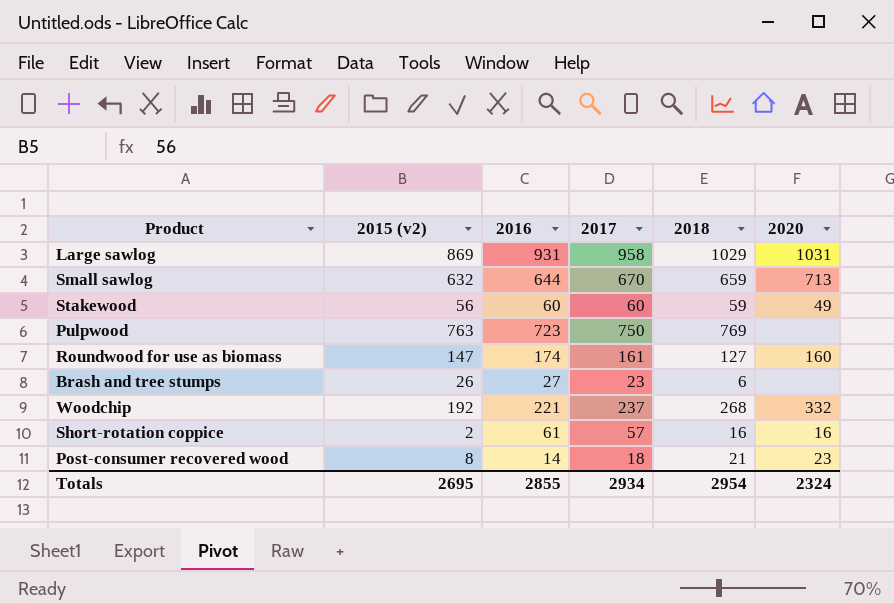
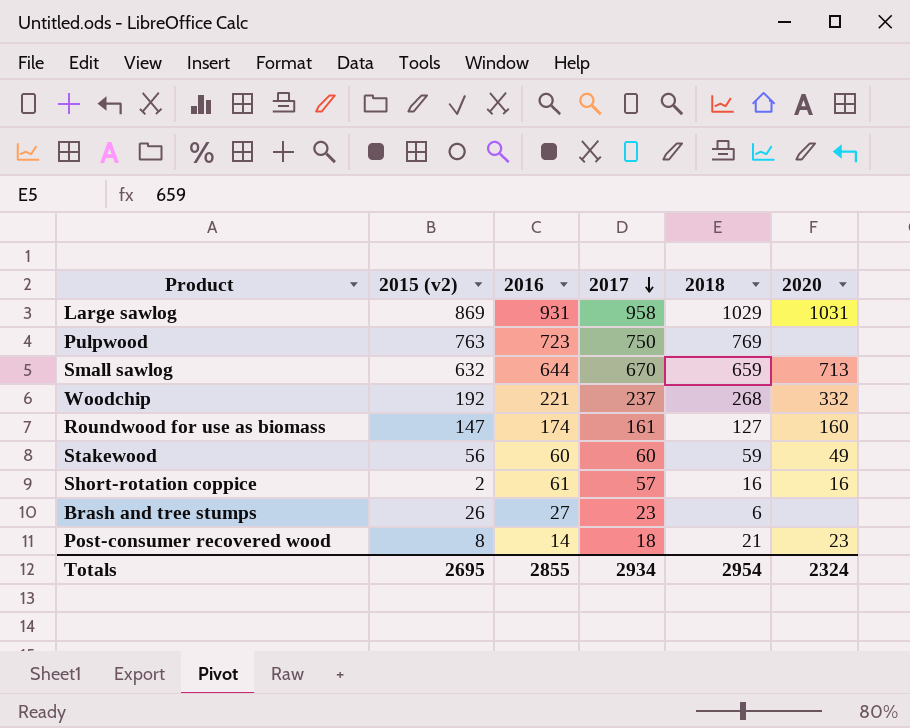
row order: none -> 2017 descending

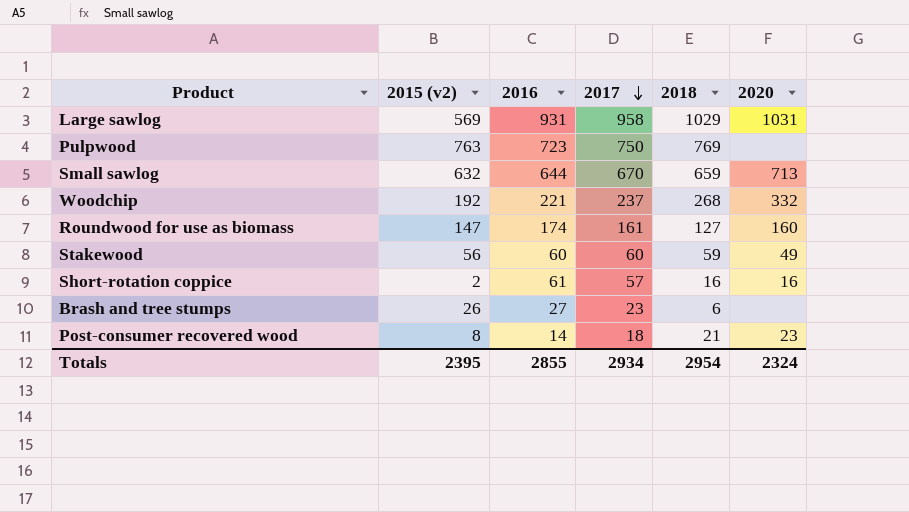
Large sawlog | 2015 (v2): 869 -> 569
Totals | 2015 (v2): 2695 -> 2395

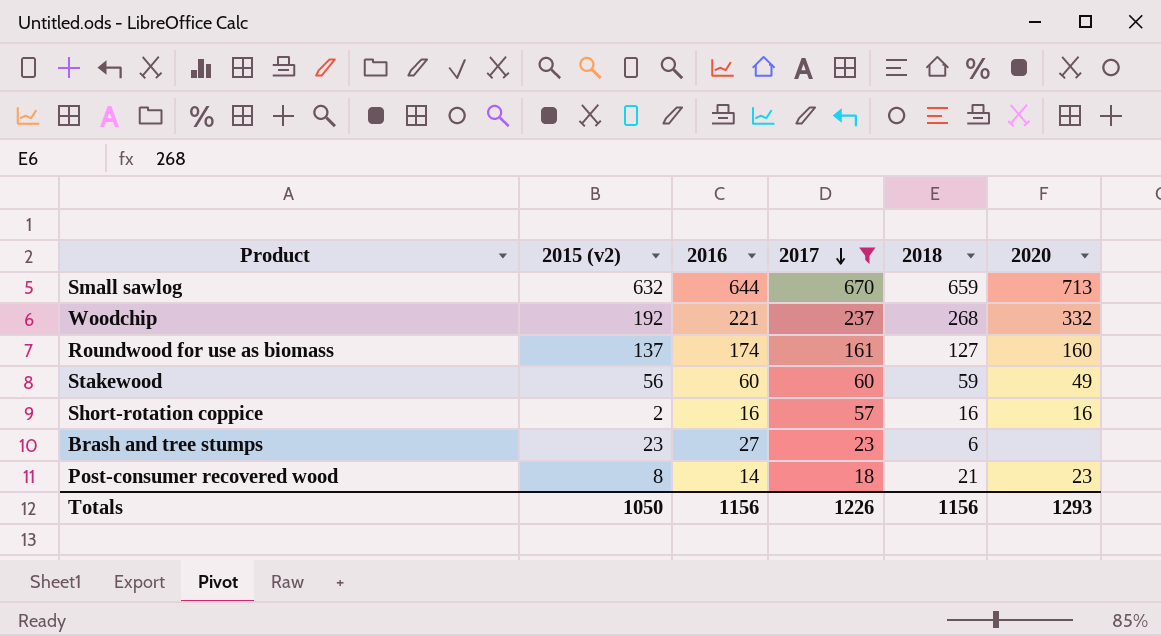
filter: none -> 2017 <= 670
Roundwood for use as biomass | 2015 (v2): 147 -> 137
Short-rotation coppice | 2016: 61 -> 16
Brash and tree stumps | 2015 (v2): 26 -> 23
Totals | 2015 (v2): 2395 -> 1050
Totals | 2016: 2855 -> 1156
Totals | 2017: 2934 -> 1226
Totals | 2018: 2954 -> 1156
Totals | 2020: 2324 -> 1293

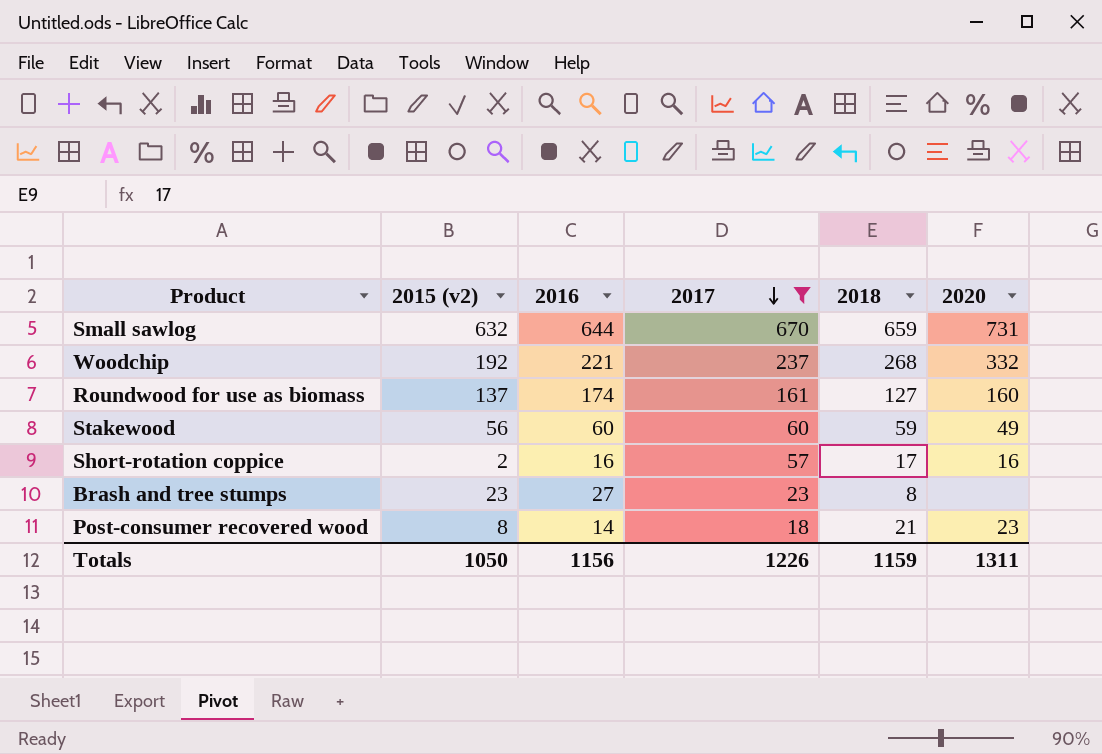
Small sawlog | 2020: 713 -> 731
Short-rotation coppice | 2018: 16 -> 17
Brash and tree stumps | 2018: 6 -> 8
Totals | 2018: 1156 -> 1159
Totals | 2020: 1293 -> 1311

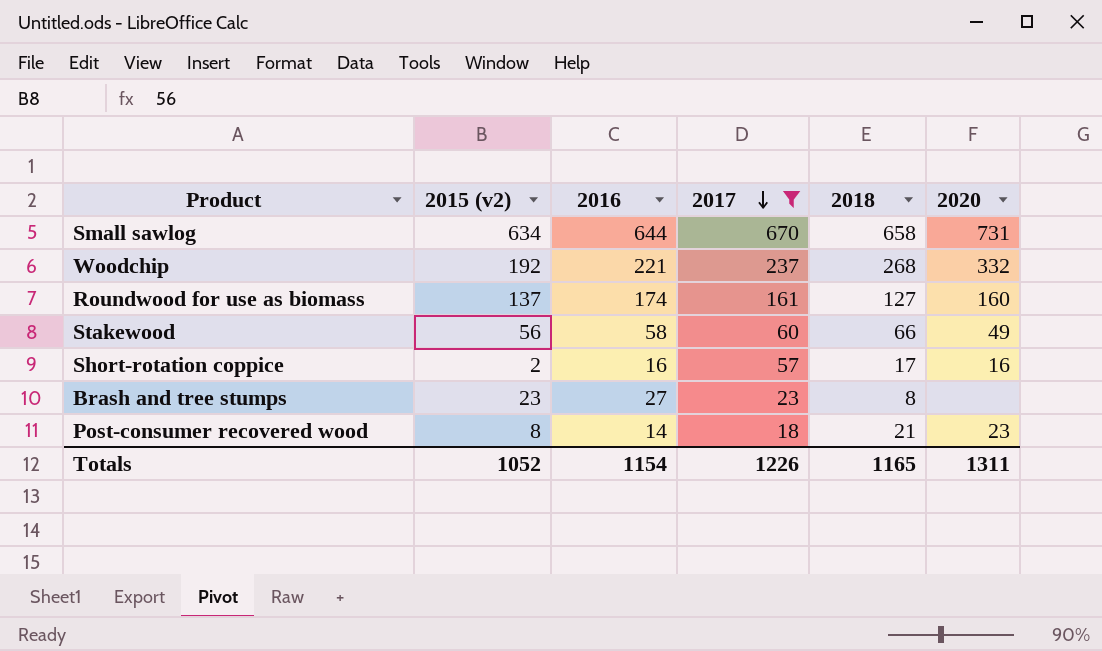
Small sawlog | 2015 (v2): 632 -> 634
Small sawlog | 2018: 659 -> 658
Stakewood | 2016: 60 -> 58
Stakewood | 2018: 59 -> 66
Totals | 2015 (v2): 1050 -> 1052
Totals | 2016: 1156 -> 1154
Totals | 2018: 1159 -> 1165

